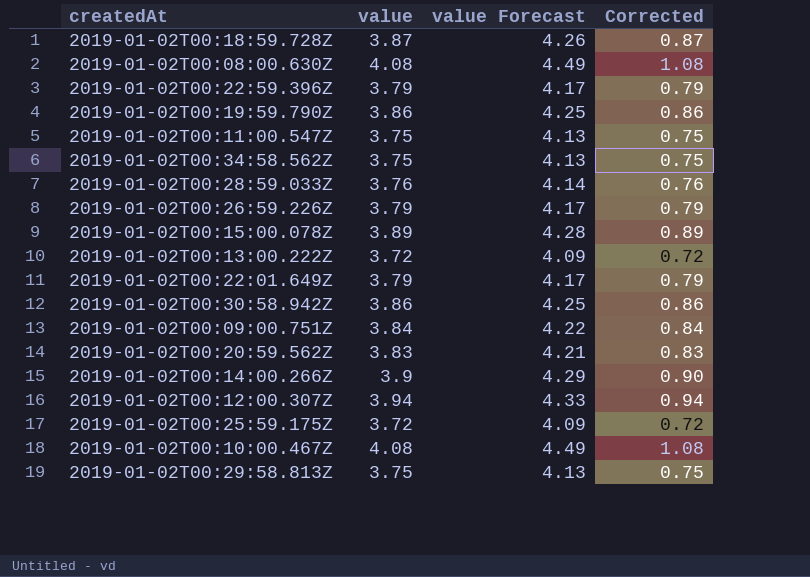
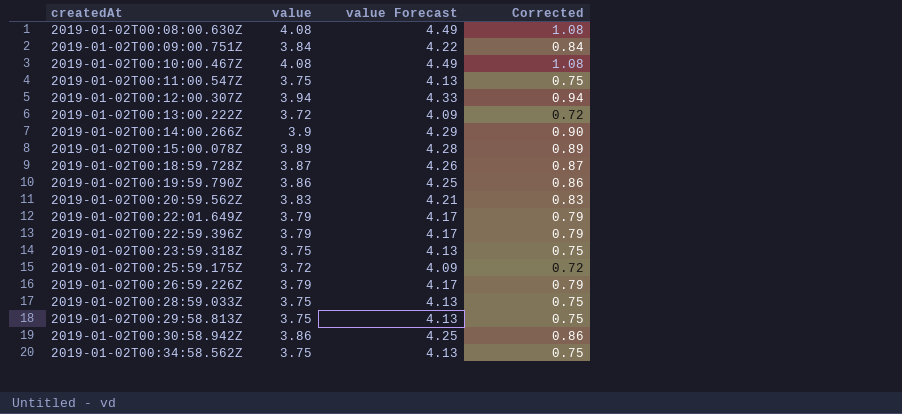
row order: none -> createdAt ascending
row 2019-01-02T00:23:59.318Z: none -> 3.75 | 4.13 | 0.75
2019-01-02T00:28:59.033Z | value: 3.76 -> 3.75
2019-01-02T00:28:59.033Z | value Forecast: 4.14 -> 4.13
2019-01-02T00:28:59.033Z | Corrected: 0.76 -> 0.75

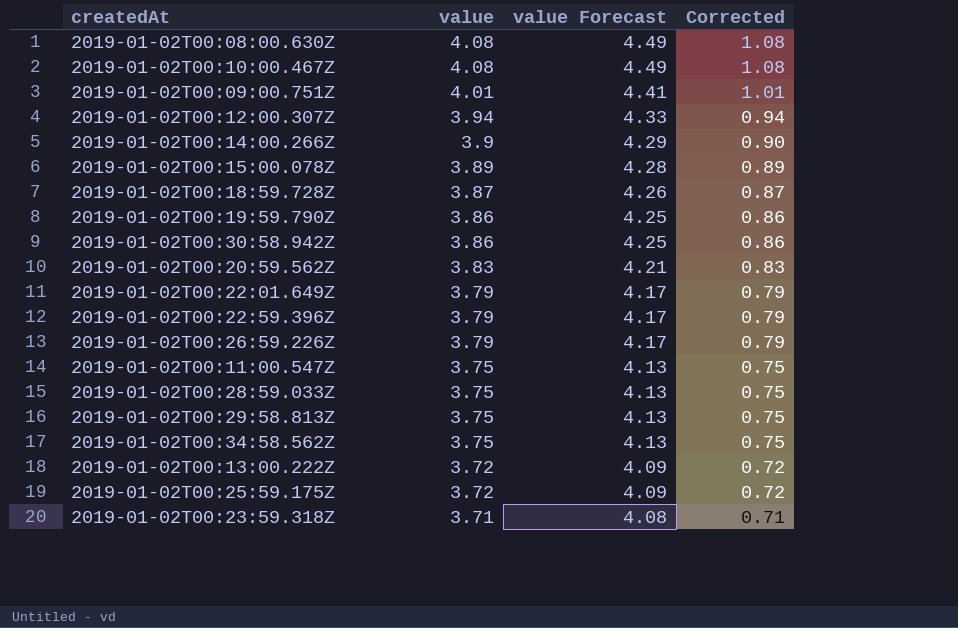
row order: createdAt ascending -> value descending
2019-01-02T00:09:00.751Z | value: 3.84 -> 4.01
2019-01-02T00:09:00.751Z | value Forecast: 4.22 -> 4.41
2019-01-02T00:09:00.751Z | Corrected: 0.84 -> 1.01
2019-01-02T00:23:59.318Z | value: 3.75 -> 3.71
2019-01-02T00:23:59.318Z | value Forecast: 4.13 -> 4.08
2019-01-02T00:23:59.318Z | Corrected: 0.75 -> 0.71

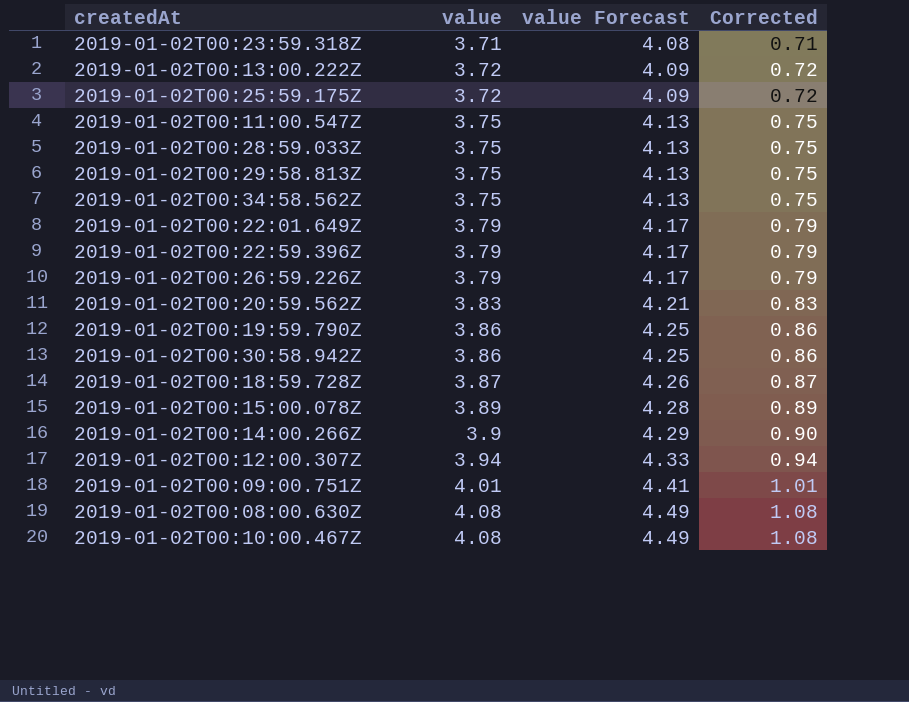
row order: value descending -> value ascending

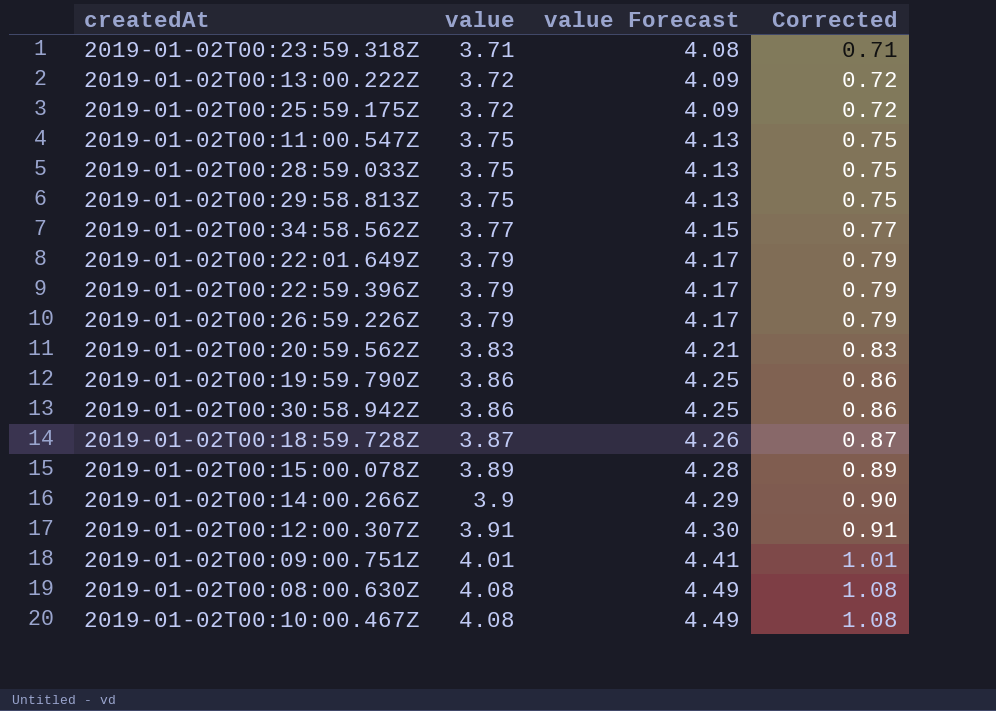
2019-01-02T00:34:58.562Z | value: 3.75 -> 3.77
2019-01-02T00:34:58.562Z | value Forecast: 4.13 -> 4.15
2019-01-02T00:34:58.562Z | Corrected: 0.75 -> 0.77
2019-01-02T00:12:00.307Z | value: 3.94 -> 3.91
2019-01-02T00:12:00.307Z | value Forecast: 4.33 -> 4.30
2019-01-02T00:12:00.307Z | Corrected: 0.94 -> 0.91

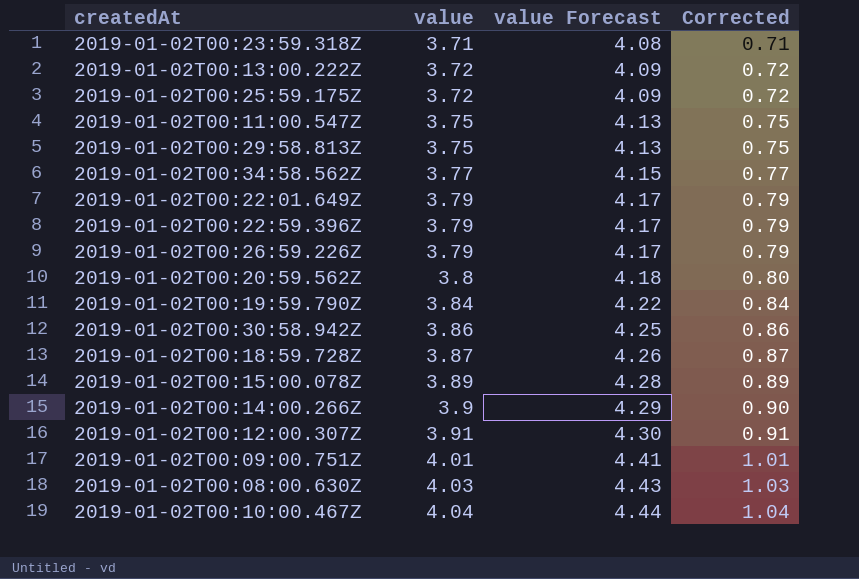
row 2019-01-02T00:28:59.033Z: 3.75 | 4.13 | 0.75 -> none
2019-01-02T00:20:59.562Z | value: 3.83 -> 3.8
2019-01-02T00:20:59.562Z | value Forecast: 4.21 -> 4.18
2019-01-02T00:20:59.562Z | Corrected: 0.83 -> 0.80
2019-01-02T00:19:59.790Z | value: 3.86 -> 3.84
2019-01-02T00:19:59.790Z | value Forecast: 4.25 -> 4.22
2019-01-02T00:19:59.790Z | Corrected: 0.86 -> 0.84
2019-01-02T00:08:00.630Z | value: 4.08 -> 4.03
2019-01-02T00:08:00.630Z | value Forecast: 4.49 -> 4.43
2019-01-02T00:08:00.630Z | Corrected: 1.08 -> 1.03
2019-01-02T00:10:00.467Z | value: 4.08 -> 4.04
2019-01-02T00:10:00.467Z | value Forecast: 4.49 -> 4.44
2019-01-02T00:10:00.467Z | Corrected: 1.08 -> 1.04

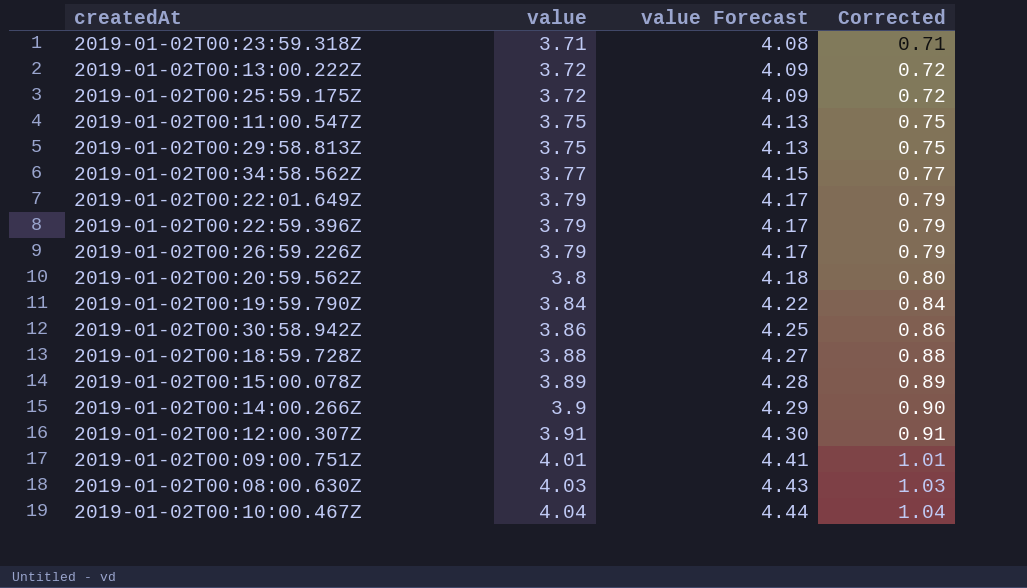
2019-01-02T00:18:59.728Z | value: 3.87 -> 3.88
2019-01-02T00:18:59.728Z | value Forecast: 4.26 -> 4.27
2019-01-02T00:18:59.728Z | Corrected: 0.87 -> 0.88

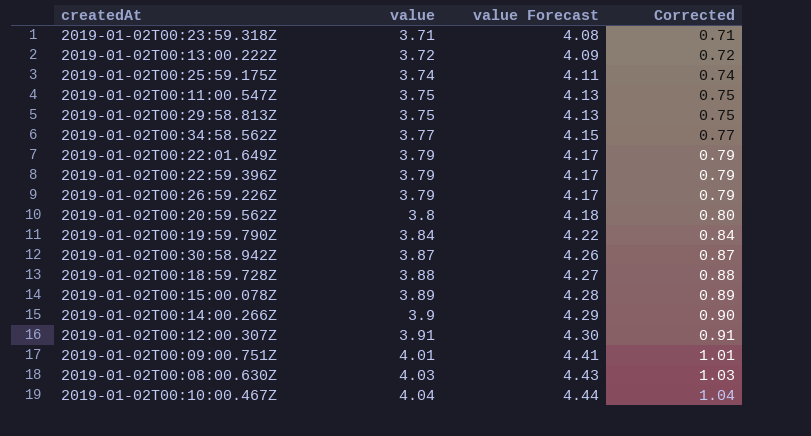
2019-01-02T00:25:59.175Z | value: 3.72 -> 3.74
2019-01-02T00:25:59.175Z | value Forecast: 4.09 -> 4.11
2019-01-02T00:25:59.175Z | Corrected: 0.72 -> 0.74
2019-01-02T00:30:58.942Z | value: 3.86 -> 3.87
2019-01-02T00:30:58.942Z | value Forecast: 4.25 -> 4.26
2019-01-02T00:30:58.942Z | Corrected: 0.86 -> 0.87

